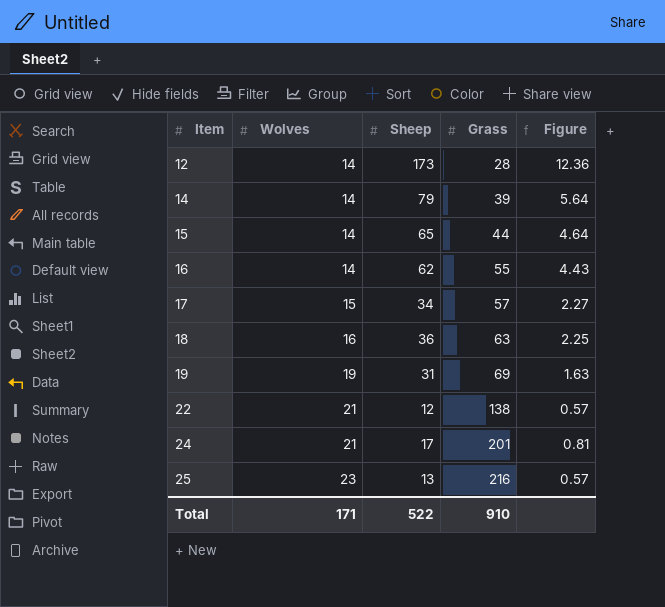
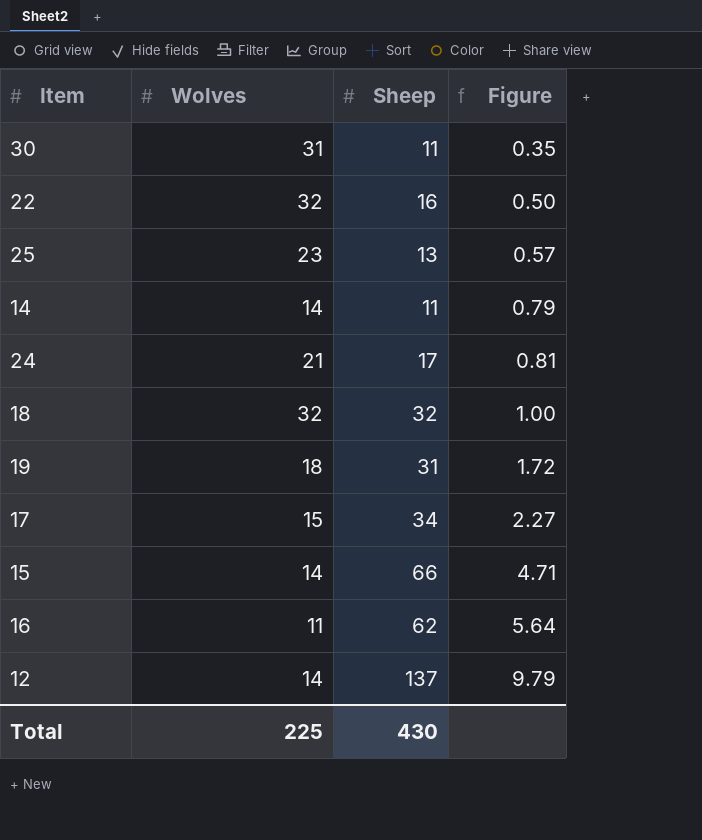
row order: Item ascending -> Figure ascending
column Grass | position: 4 -> none
row 30: none -> 31 | 11 | 0.35
22 | Wolves: 21 -> 32
22 | Sheep: 12 -> 16
22 | Figure: 0.57 -> 0.50
14 | Sheep: 79 -> 11
14 | Figure: 5.64 -> 0.79
18 | Wolves: 16 -> 32
18 | Sheep: 36 -> 32
18 | Figure: 2.25 -> 1.00
19 | Wolves: 19 -> 18
19 | Figure: 1.63 -> 1.72
15 | Sheep: 65 -> 66
15 | Figure: 4.64 -> 4.71
16 | Wolves: 14 -> 11
16 | Figure: 4.43 -> 5.64
12 | Sheep: 173 -> 137
12 | Figure: 12.36 -> 9.79
Total | Wolves: 171 -> 225
Total | Sheep: 522 -> 430

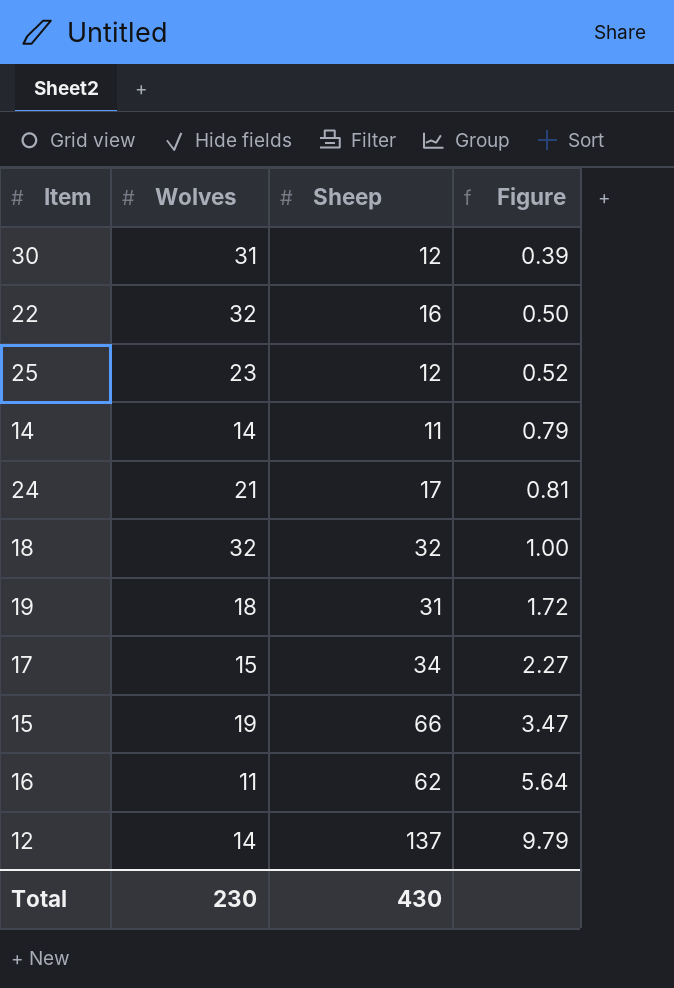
30 | Sheep: 11 -> 12
30 | Figure: 0.35 -> 0.39
25 | Sheep: 13 -> 12
25 | Figure: 0.57 -> 0.52
15 | Wolves: 14 -> 19
15 | Figure: 4.71 -> 3.47
Total | Wolves: 225 -> 230

